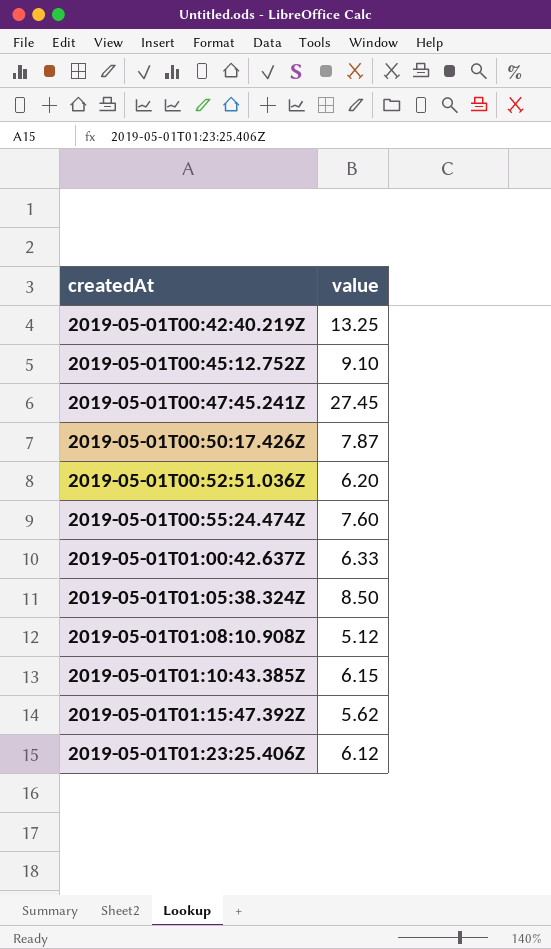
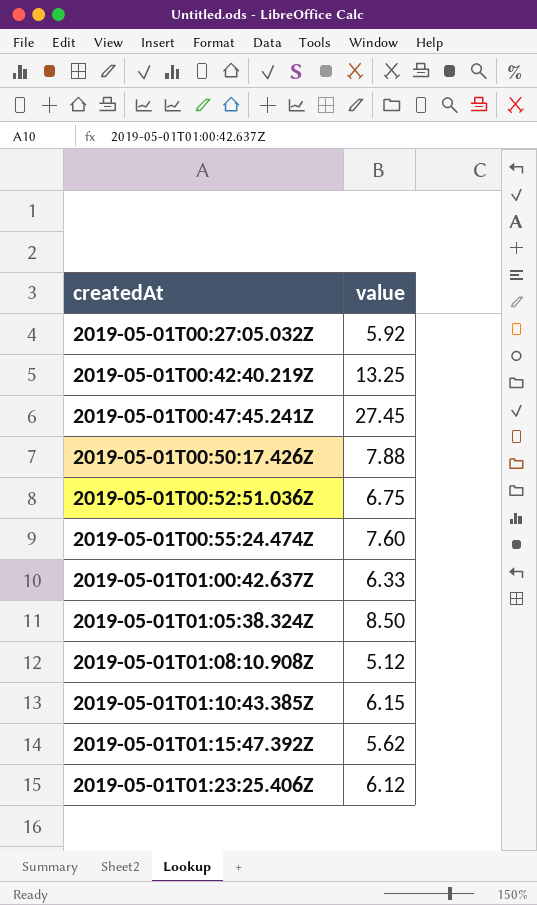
row 2019-05-01T00:45:12.752Z: 9.10 -> none
row 2019-05-01T00:27:05.032Z: none -> 5.92
2019-05-01T00:50:17.426Z | value: 7.87 -> 7.88
2019-05-01T00:52:51.036Z | value: 6.20 -> 6.75

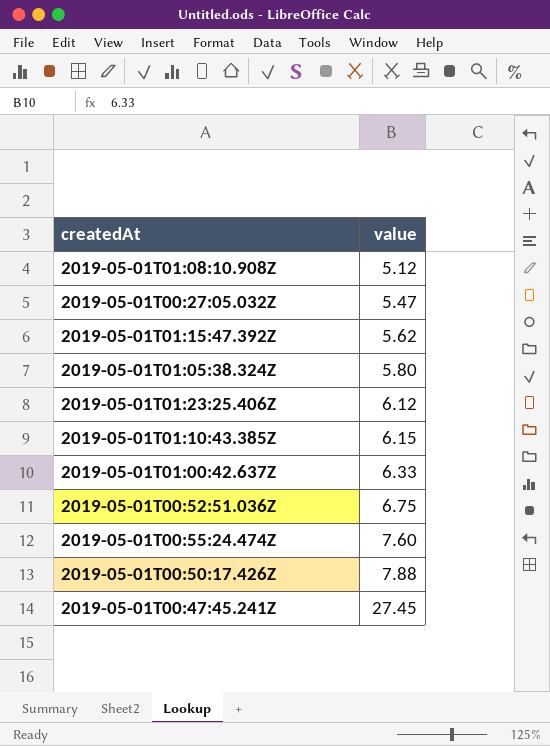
row order: createdAt ascending -> value ascending
row 2019-05-01T00:42:40.219Z: 13.25 -> none
2019-05-01T00:27:05.032Z | value: 5.92 -> 5.47
2019-05-01T01:05:38.324Z | value: 8.50 -> 5.80

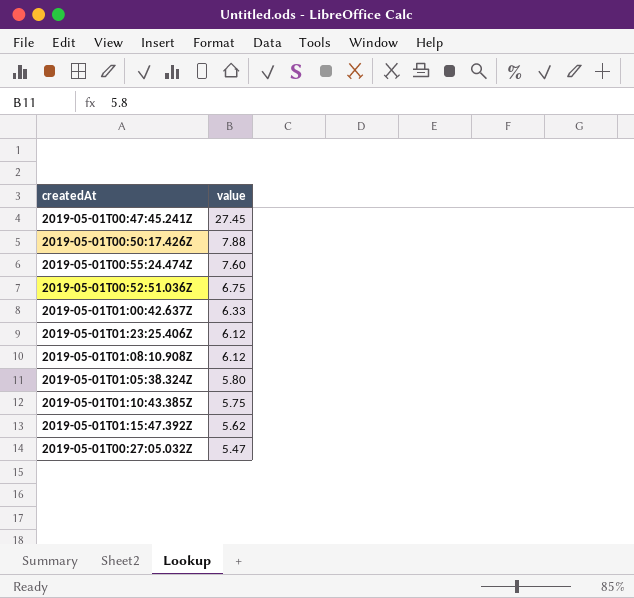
row order: value ascending -> value descending
2019-05-01T01:08:10.908Z | value: 5.12 -> 6.12
2019-05-01T01:10:43.385Z | value: 6.15 -> 5.75

